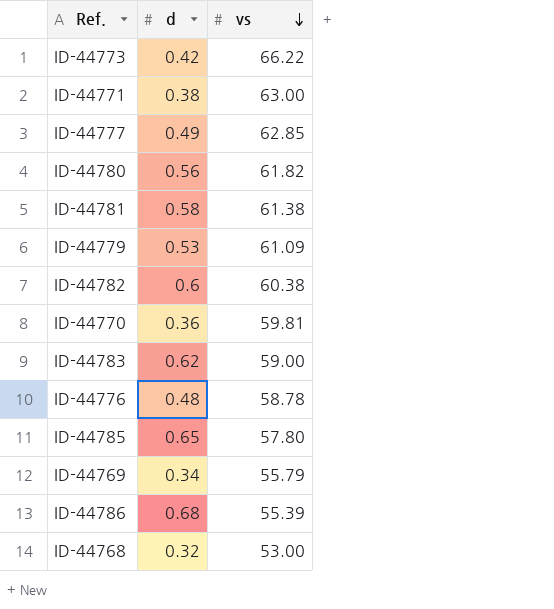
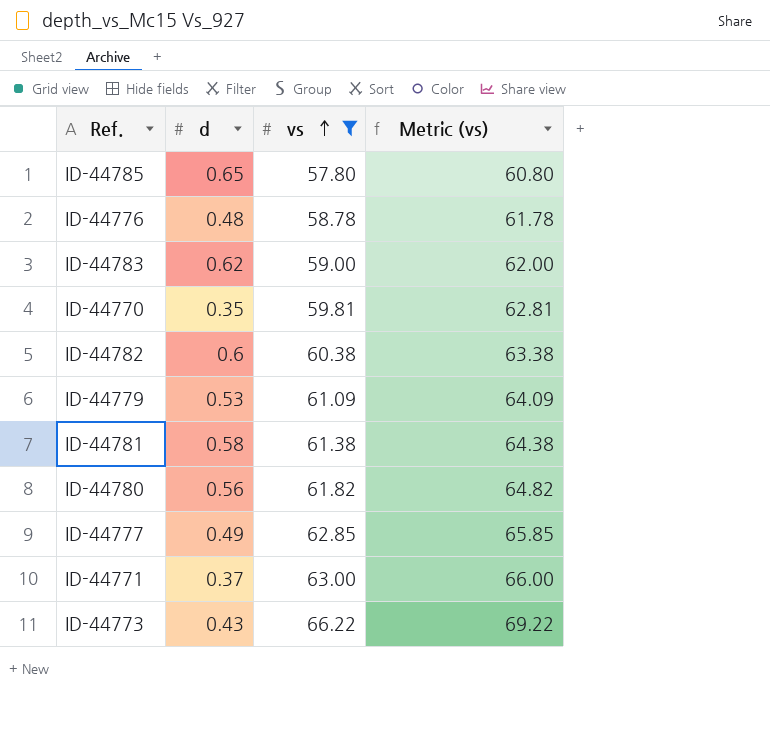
filter: none -> vs >= 57.80
row order: vs descending -> vs ascending
column Metric (vs) | formula: none -> [vs] + 3
ID-44770 | d: 0.36 -> 0.35
ID-44771 | d: 0.38 -> 0.37
ID-44773 | d: 0.42 -> 0.43

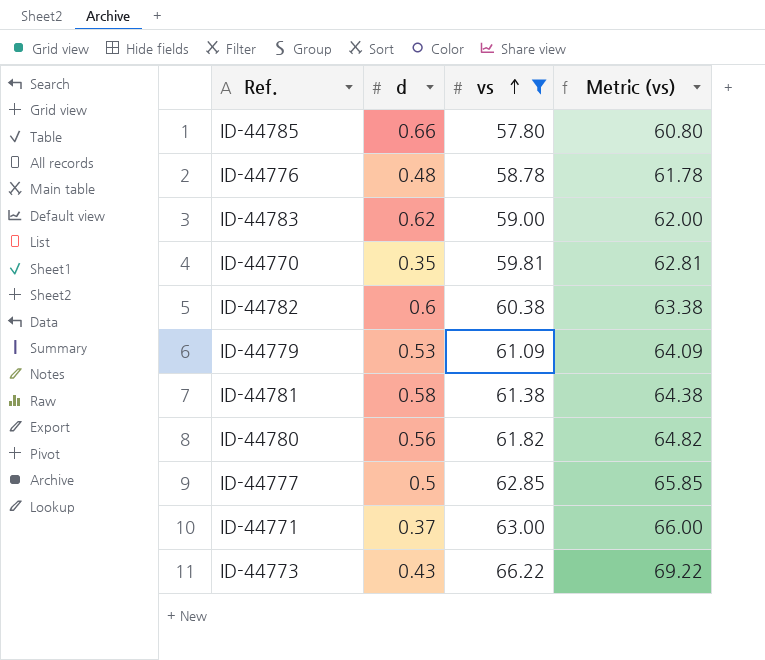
ID-44785 | d: 0.65 -> 0.66
ID-44777 | d: 0.49 -> 0.5

